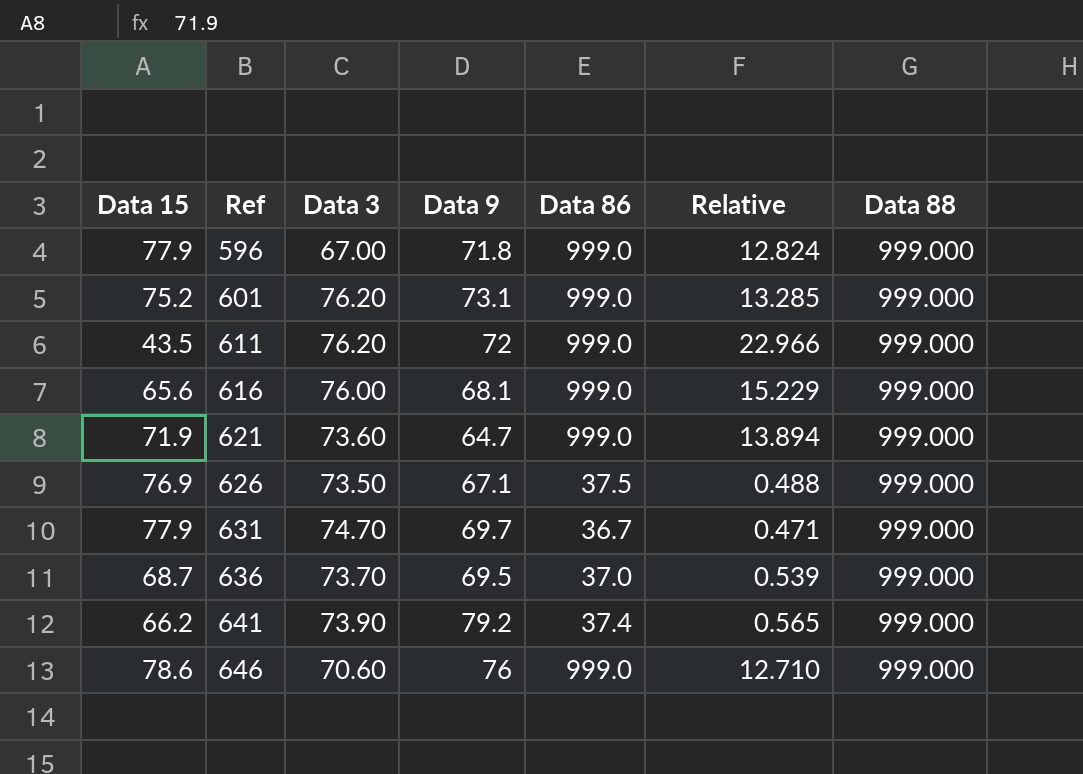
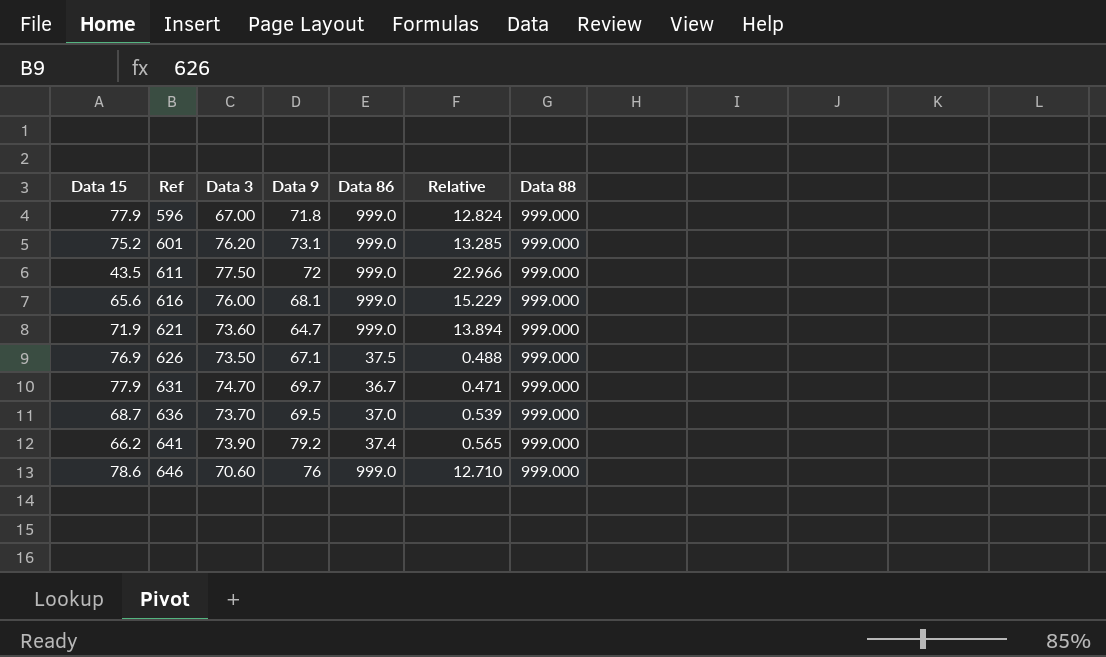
611 | Data 3: 76.20 -> 77.50

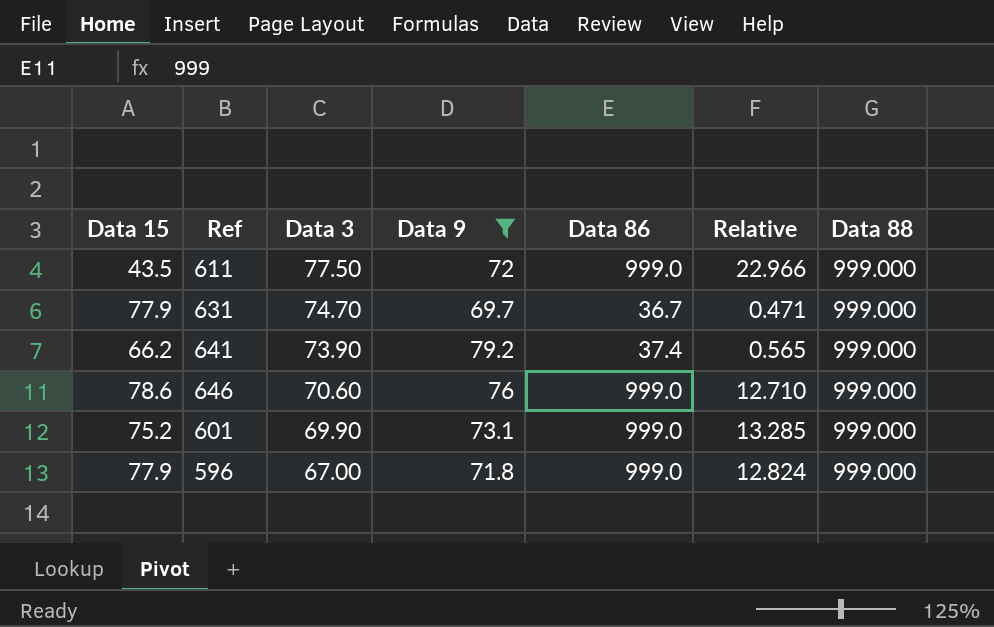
filter: none -> Data 9 >= 69.7
row order: Ref ascending -> Data 3 descending
601 | Data 3: 76.20 -> 69.90

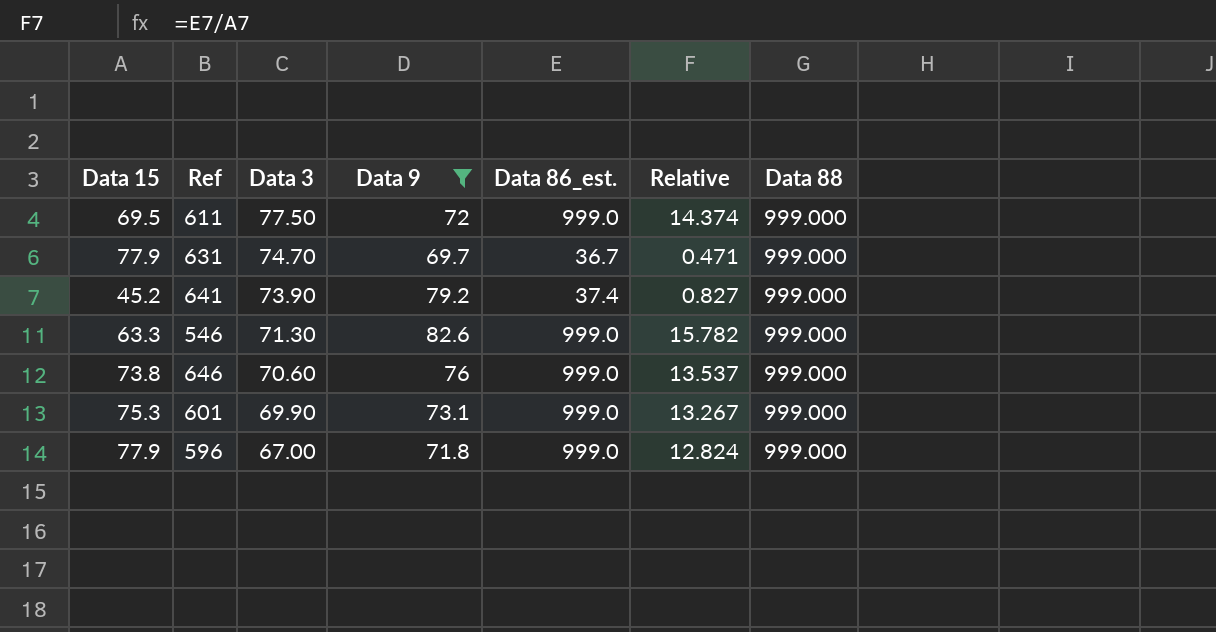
column name: Data 86 -> Data 86_est.
611 | Data 15: 43.5 -> 69.5
611 | Relative: 22.966 -> 14.374
641 | Data 15: 66.2 -> 45.2
641 | Relative: 0.565 -> 0.827
row 546: none -> 63.3 | 71.30 | 82.6 | 999.0 | 15.782 | 999.000
646 | Data 15: 78.6 -> 73.8
646 | Relative: 12.710 -> 13.537
601 | Data 15: 75.2 -> 75.3
601 | Relative: 13.285 -> 13.267

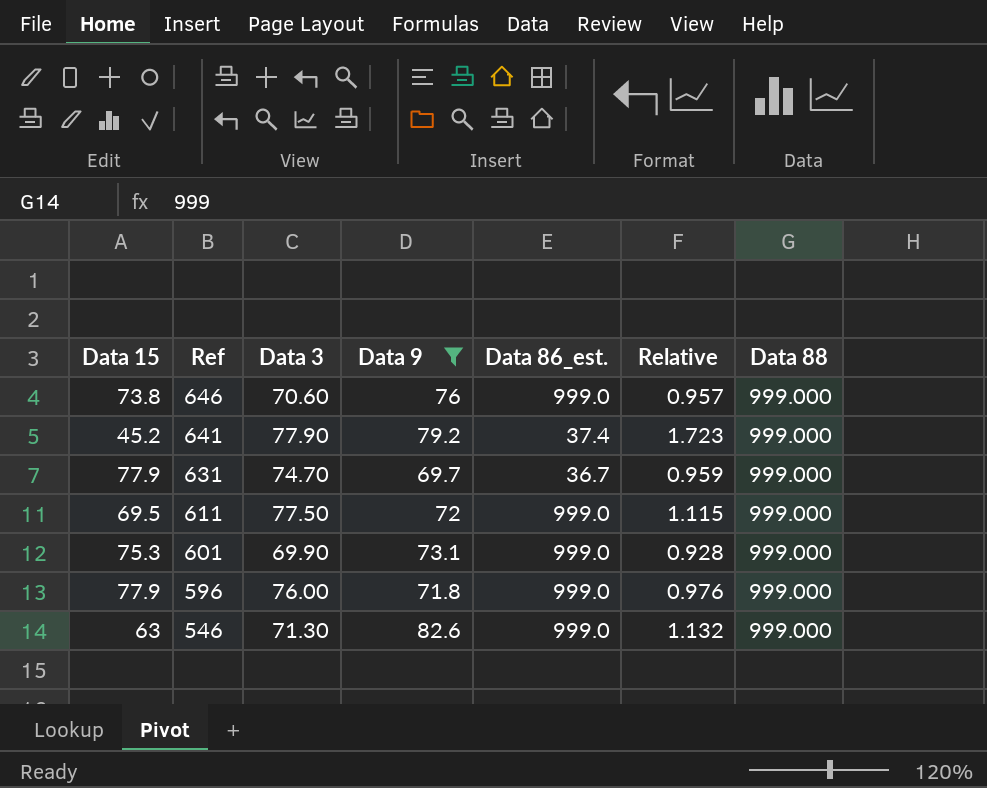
row order: Data 3 descending -> Ref descending
column Relative | formula: [Data 86_est.] / [Data 15] -> [Data 3] / [Data 15]
641 | Data 3: 73.90 -> 77.90
596 | Data 3: 67.00 -> 76.00
546 | Data 15: 63.3 -> 63

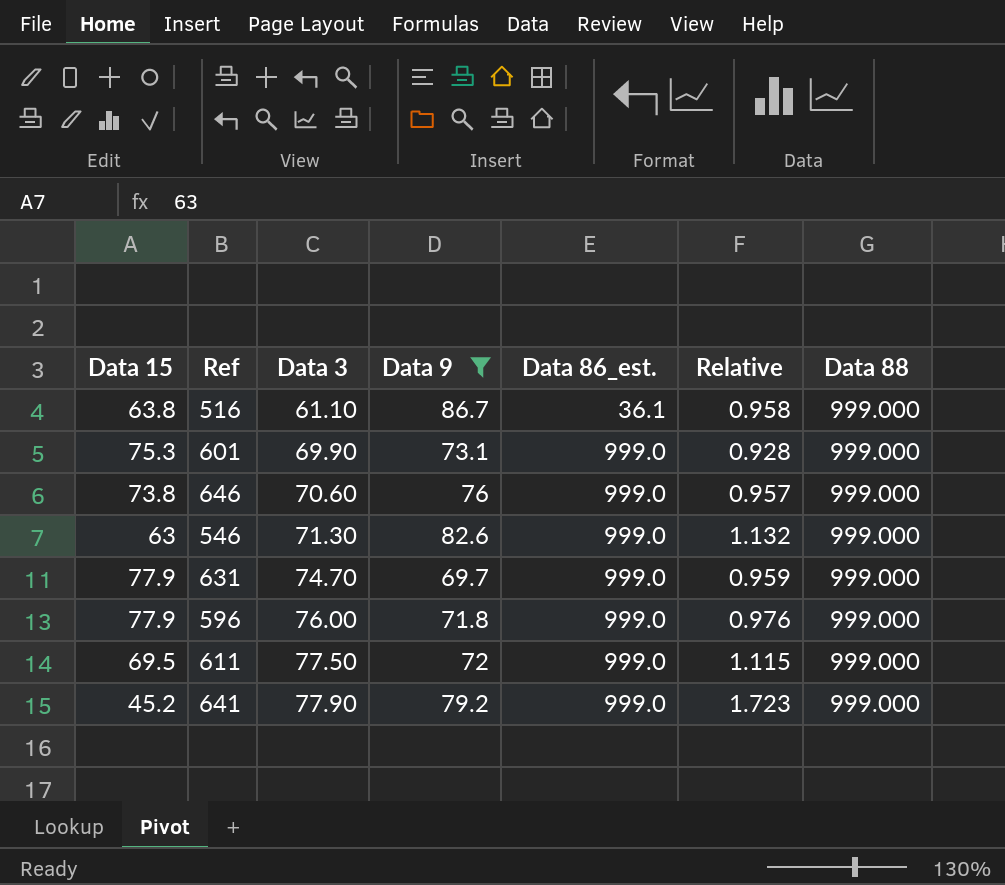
row order: Ref descending -> Data 3 ascending
row 516: none -> 63.8 | 61.10 | 86.7 | 36.1 | 0.958 | 999.000
631 | Data 86_est.: 36.7 -> 999.0
641 | Data 86_est.: 37.4 -> 999.0

